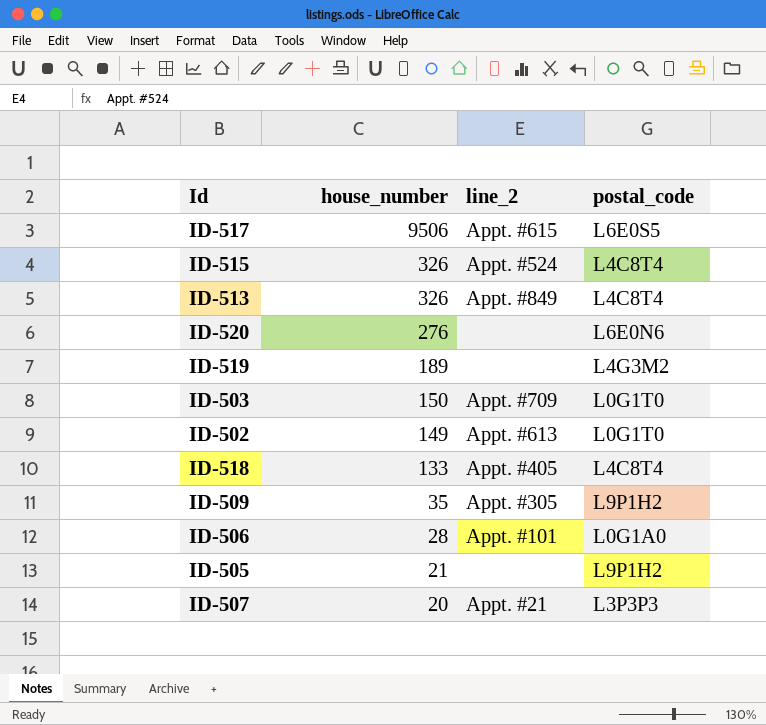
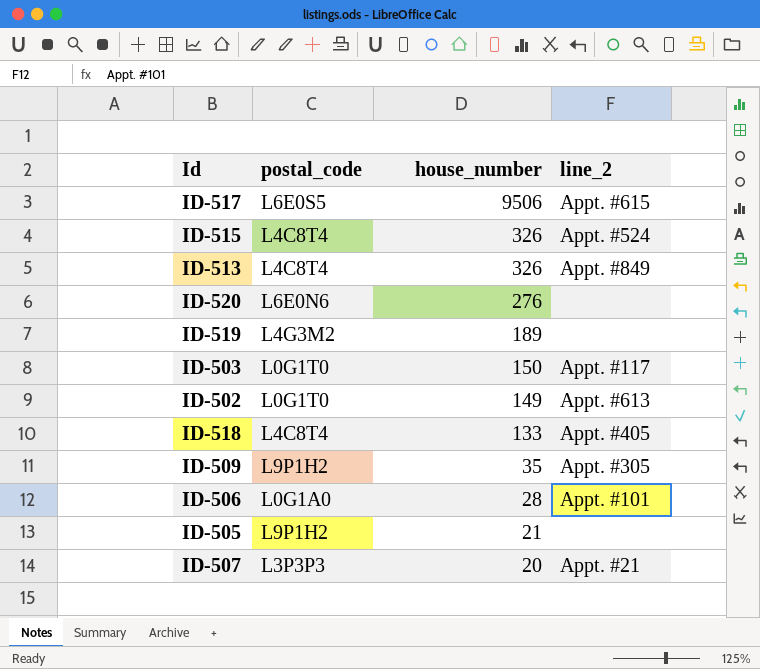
column postal_code | position: 4 -> 2
ID-503 | line_2: Appt. #709 -> Appt. #117

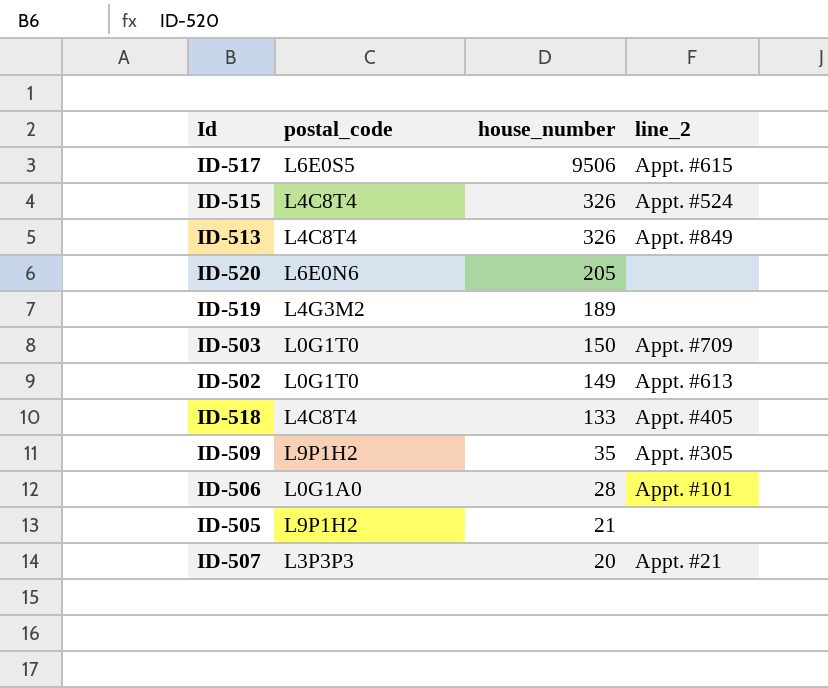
ID-520 | house_number: 276 -> 205
ID-503 | line_2: Appt. #117 -> Appt. #709

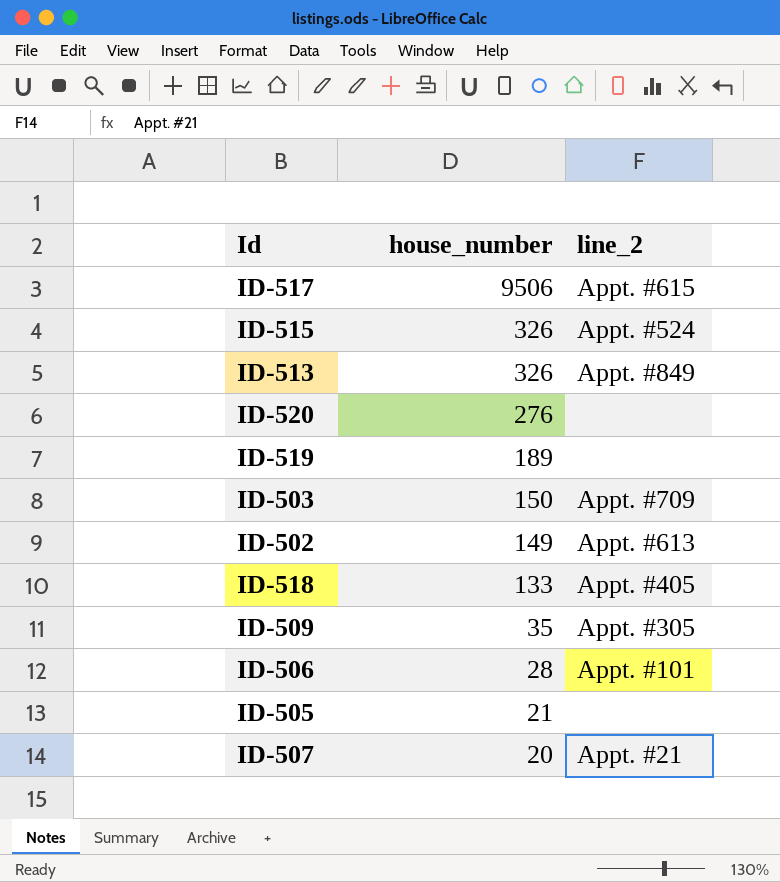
column postal_code | position: 2 -> none
ID-520 | house_number: 205 -> 276

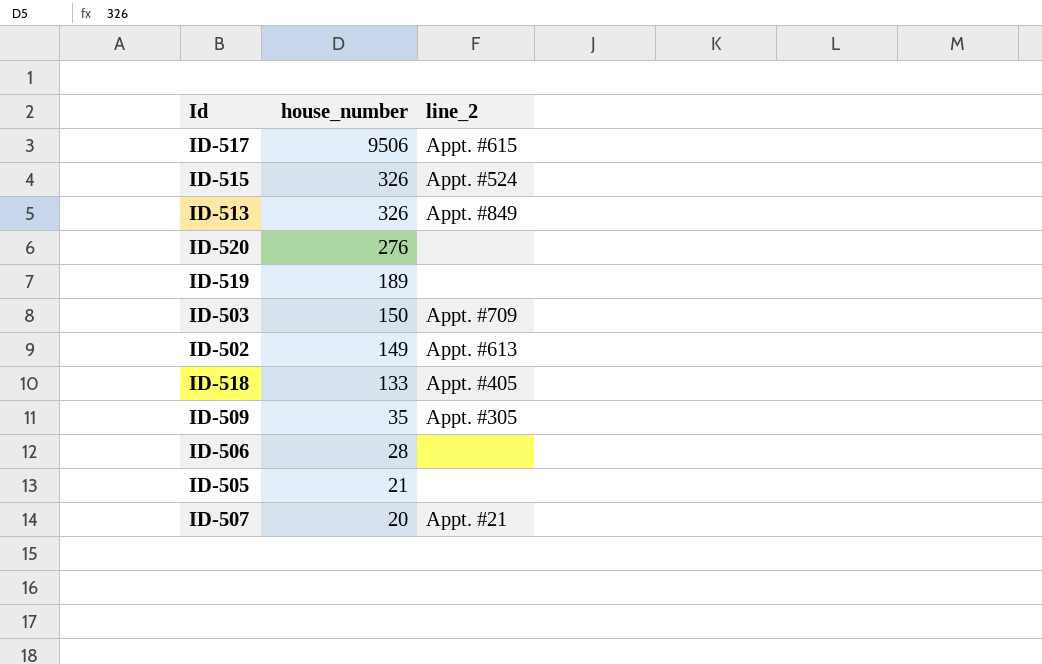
ID-506 | line_2: Appt. #101 -> none

